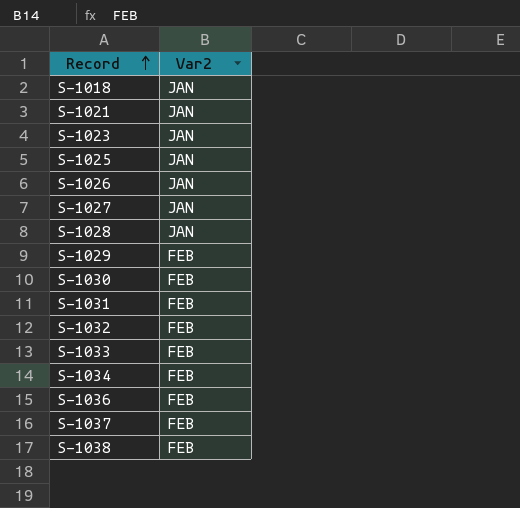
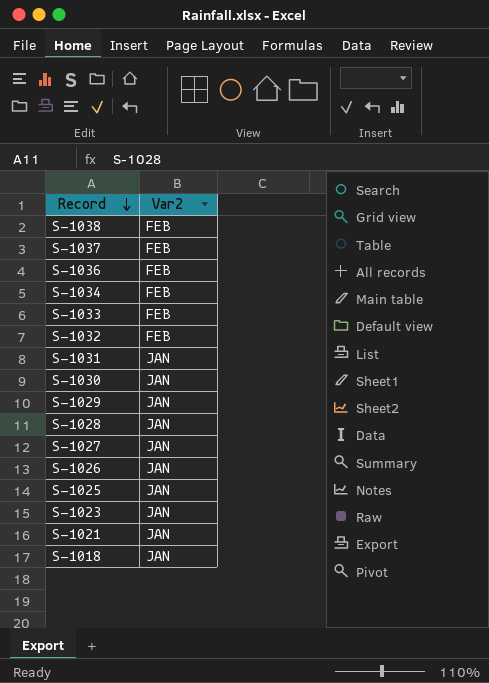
row order: Record ascending -> Record descending
S-1031 | Var2: FEB -> JAN
S-1030 | Var2: FEB -> JAN
S-1029 | Var2: FEB -> JAN

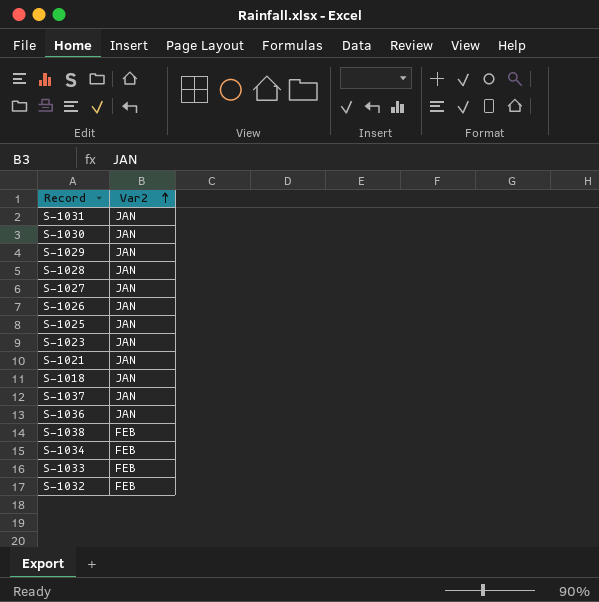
row order: Record descending -> Var2 ascending
S-1037 | Var2: FEB -> JAN
S-1036 | Var2: FEB -> JAN

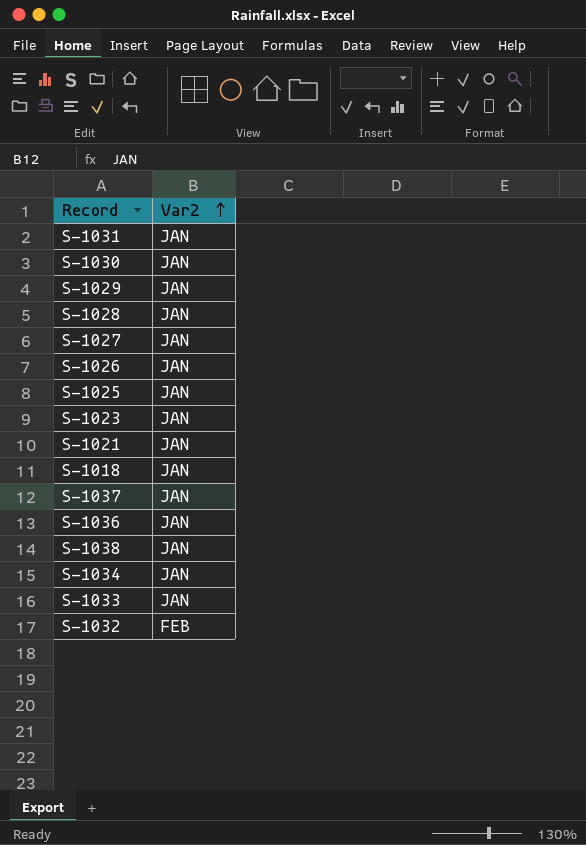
S-1038 | Var2: FEB -> JAN
S-1034 | Var2: FEB -> JAN
S-1033 | Var2: FEB -> JAN

